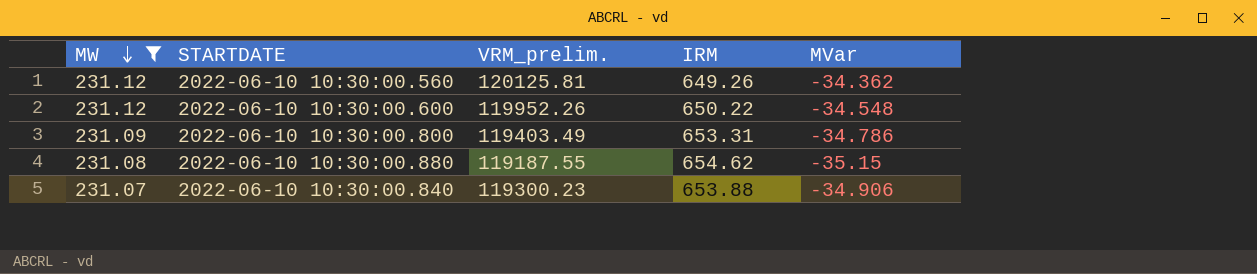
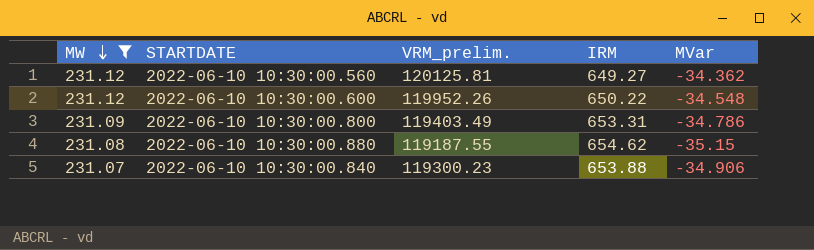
2022-06-10 10:30:00.560 | IRM: 649.26 -> 649.27

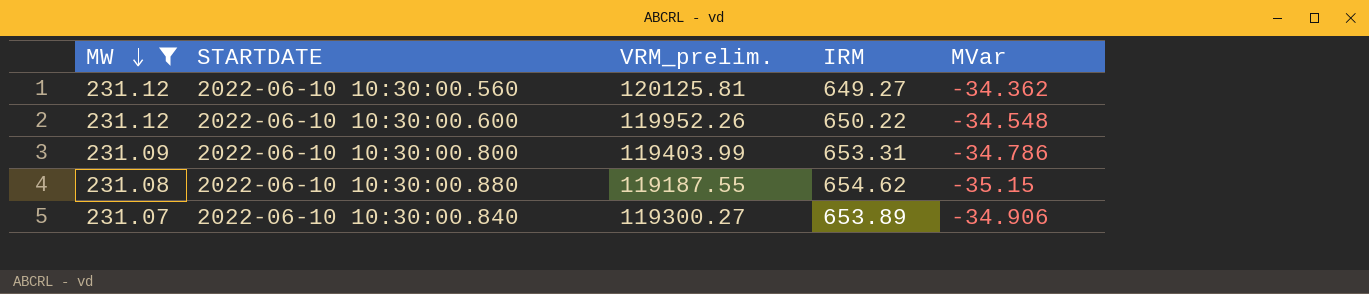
2022-06-10 10:30:00.800 | VRM_prelim.: 119403.49 -> 119403.99
2022-06-10 10:30:00.840 | VRM_prelim.: 119300.23 -> 119300.27
2022-06-10 10:30:00.840 | IRM: 653.88 -> 653.89

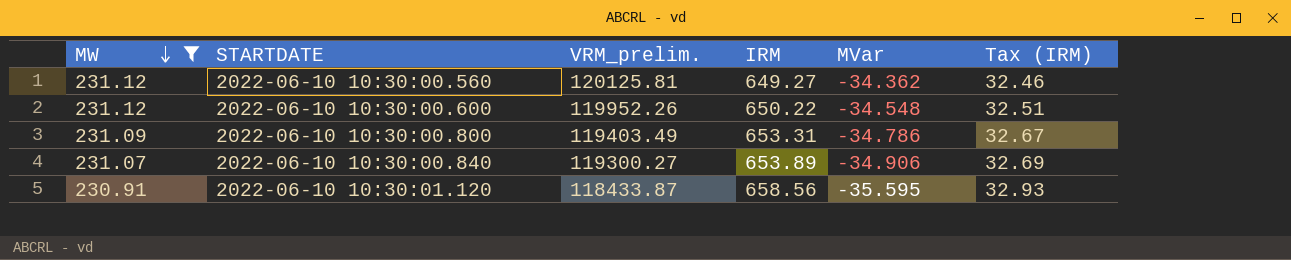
column Tax (IRM) | formula: none -> [IRM] * 0.05
row 2022-06-10 10:30:00.880: 231.08 | 119187.55 | 654.62 | -35.15 -> none
2022-06-10 10:30:00.800 | VRM_prelim.: 119403.99 -> 119403.49
row 2022-06-10 10:30:01.120: none -> 230.91 | 118433.87 | 658.56 | -35.595 | 32.93

